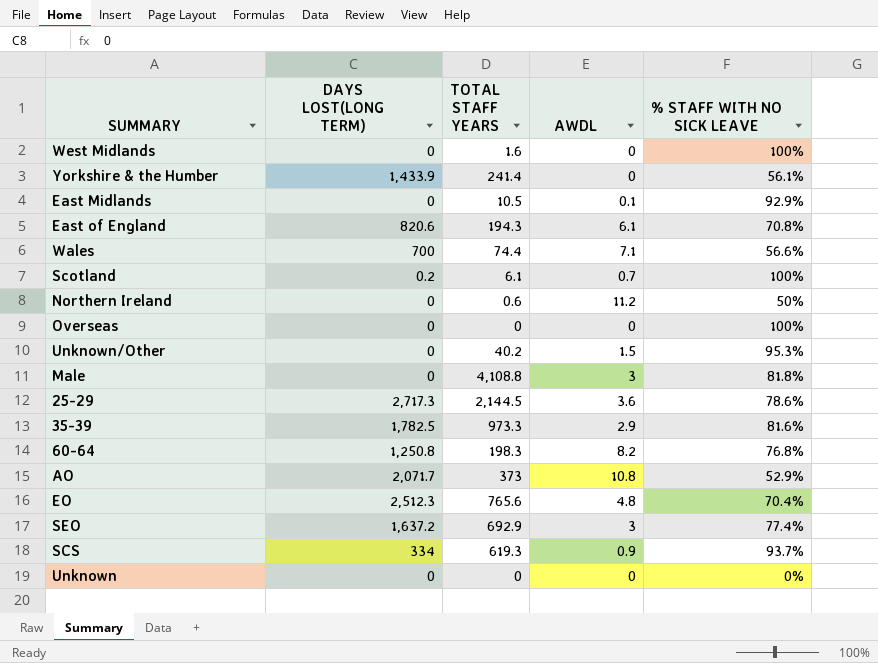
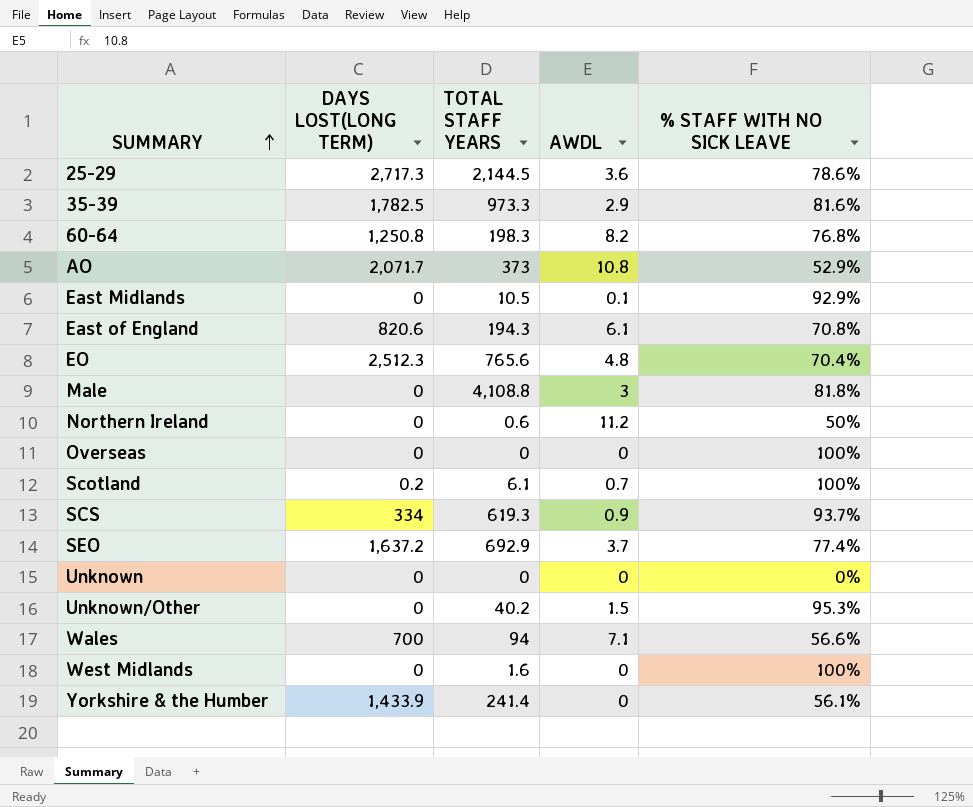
row order: none -> SUMMARY ascending
SEO | AWDL: 3 -> 3.7
Wales | TOTAL STAFF YEARS: 74.4 -> 94

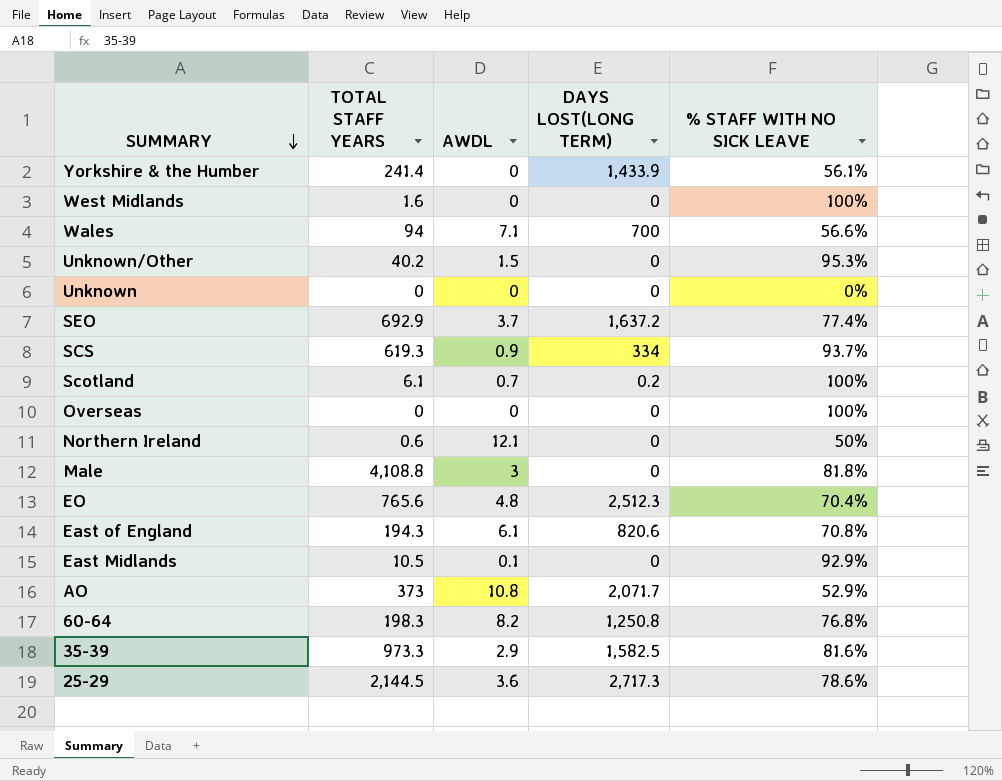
row order: SUMMARY ascending -> SUMMARY descending
column DAYS LOST(LONG TERM) | position: 2 -> 4
Northern Ireland | AWDL: 11.2 -> 12.1
35-39 | DAYS LOST(LONG TERM): 1,782.5 -> 1,582.5

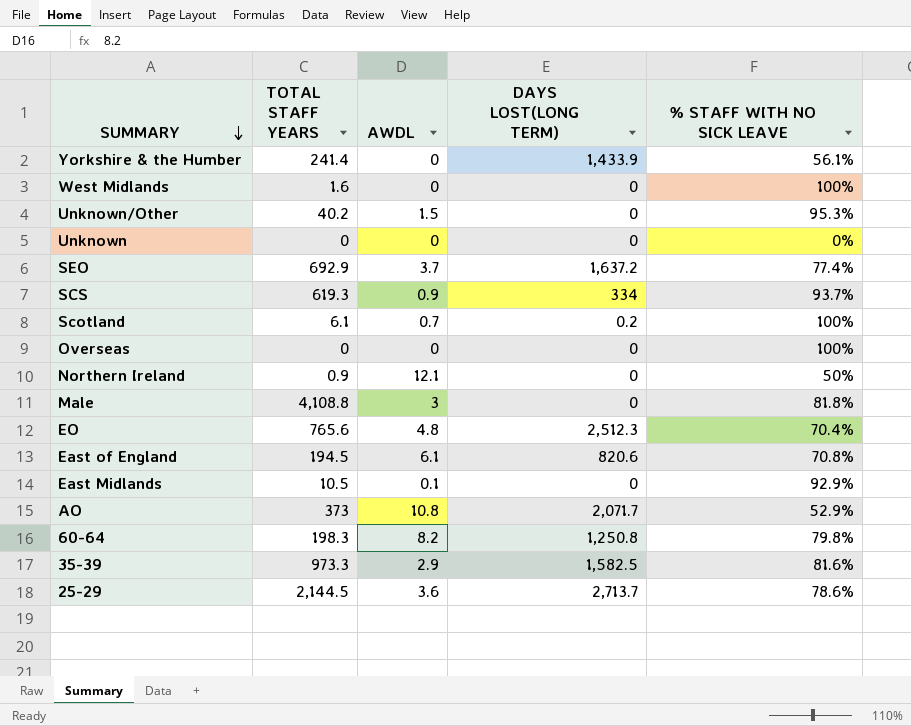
row Wales: 94 | 7.1 | 700 | 56.6% -> none
Northern Ireland | TOTAL STAFF YEARS: 0.6 -> 0.9
East of England | TOTAL STAFF YEARS: 194.3 -> 194.5
60-64 | % STAFF WITH NO SICK LEAVE: 76.8% -> 79.8%
25-29 | DAYS LOST(LONG TERM): 2,717.3 -> 2,713.7

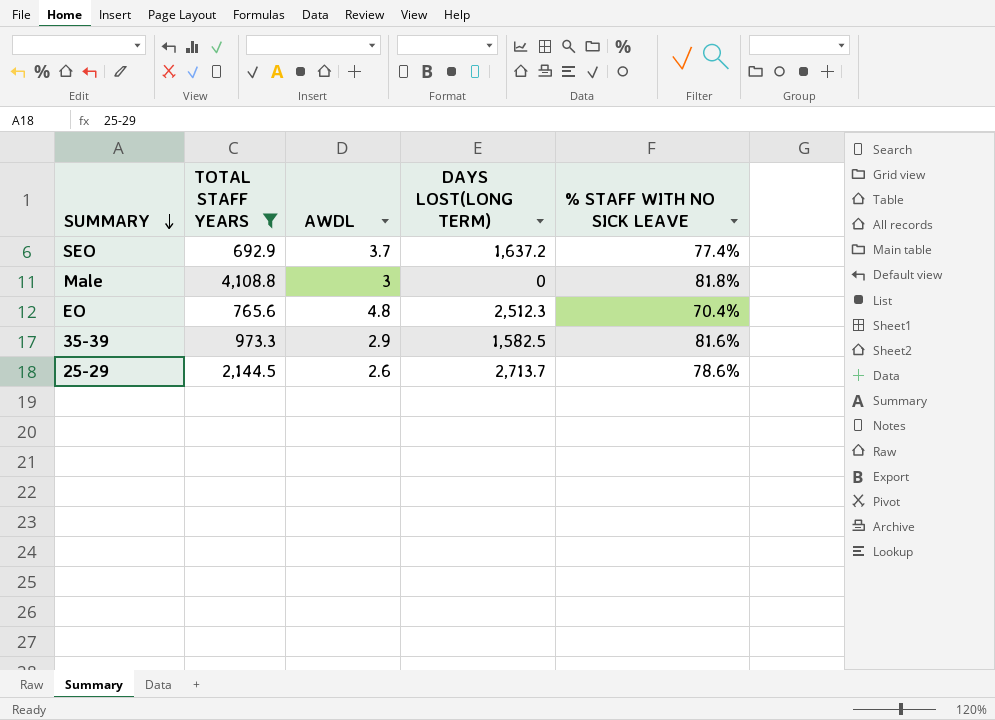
filter: none -> TOTAL STAFF YEARS >= 692.9
25-29 | AWDL: 3.6 -> 2.6

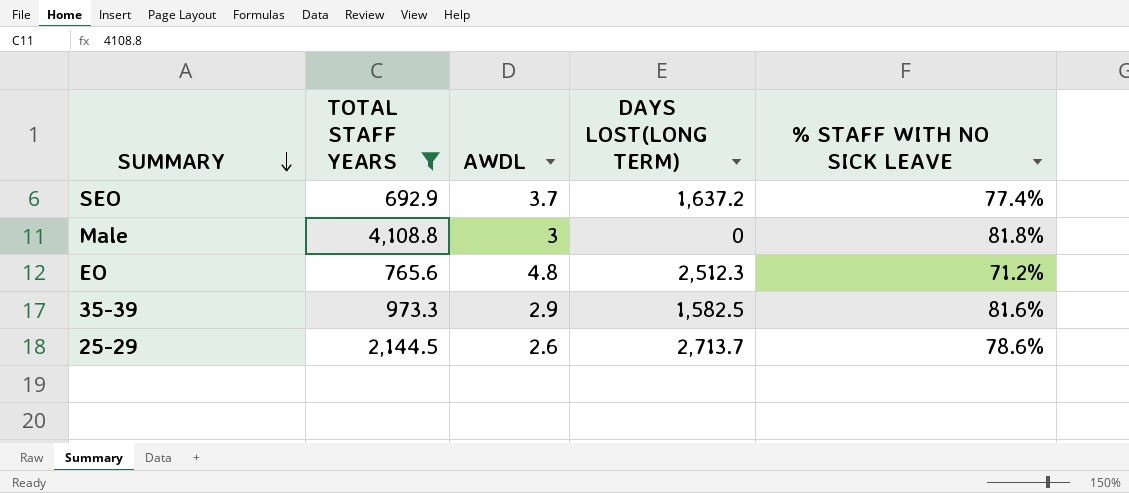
EO | % STAFF WITH NO SICK LEAVE: 70.4% -> 71.2%

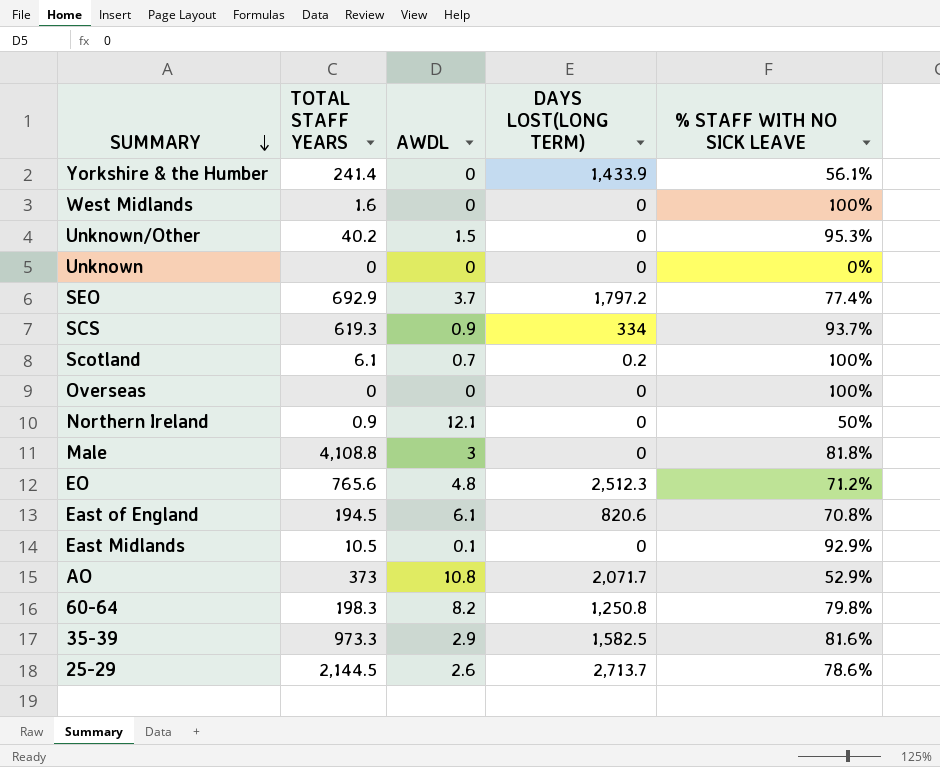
filter: TOTAL STAFF YEARS >= 692.9 -> none
SEO | DAYS LOST(LONG TERM): 1,637.2 -> 1,797.2

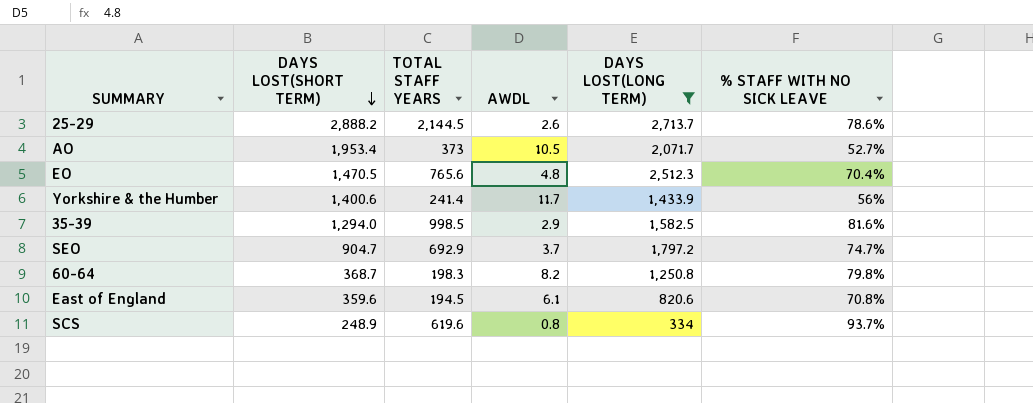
filter: none -> DAYS LOST(LONG TERM) >= 334
row order: SUMMARY descending -> DAYS LOST(SHORT TERM) descending
column DAYS LOST(SHORT TERM) | position: none -> 2
AO | AWDL: 10.8 -> 10.5
AO | % STAFF WITH NO SICK LEAVE: 52.9% -> 52.7%
EO | % STAFF WITH NO SICK LEAVE: 71.2% -> 70.4%
Yorkshire & the Humber | AWDL: 0 -> 11.7
Yorkshire & the Humber | % STAFF WITH NO SICK LEAVE: 56.1% -> 56%
35-39 | TOTAL STAFF YEARS: 973.3 -> 998.5
SEO | % STAFF WITH NO SICK LEAVE: 77.4% -> 74.7%
SCS | TOTAL STAFF YEARS: 619.3 -> 619.6
SCS | AWDL: 0.9 -> 0.8

